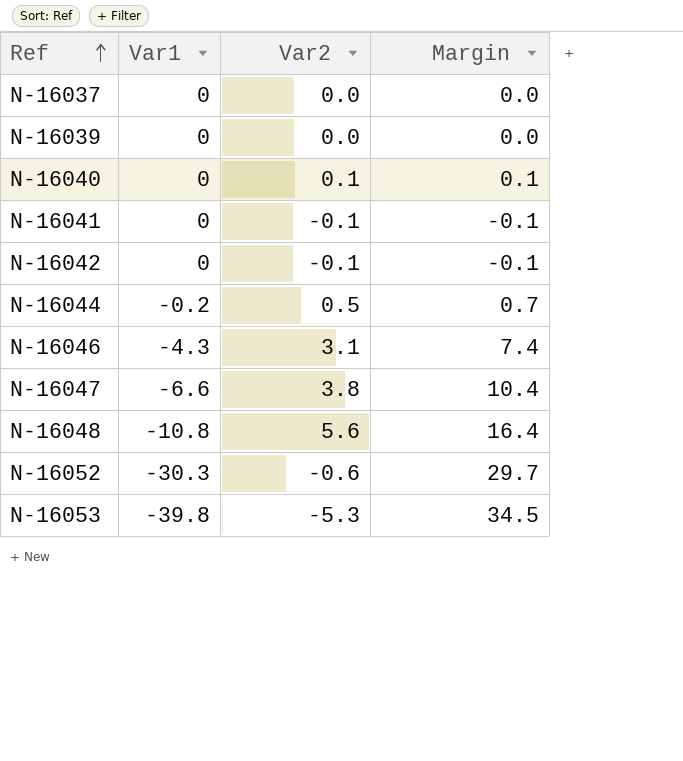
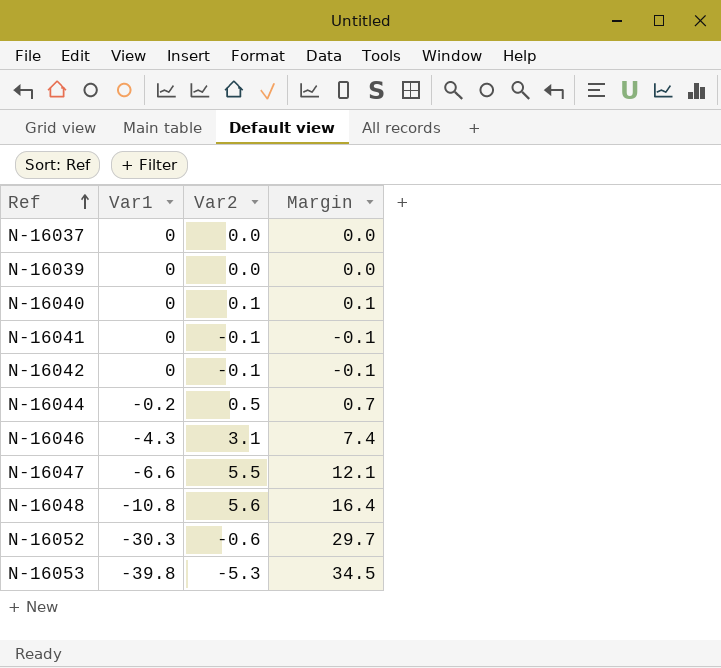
N-16047 | Var2: 3.8 -> 5.5
N-16047 | Margin: 10.4 -> 12.1

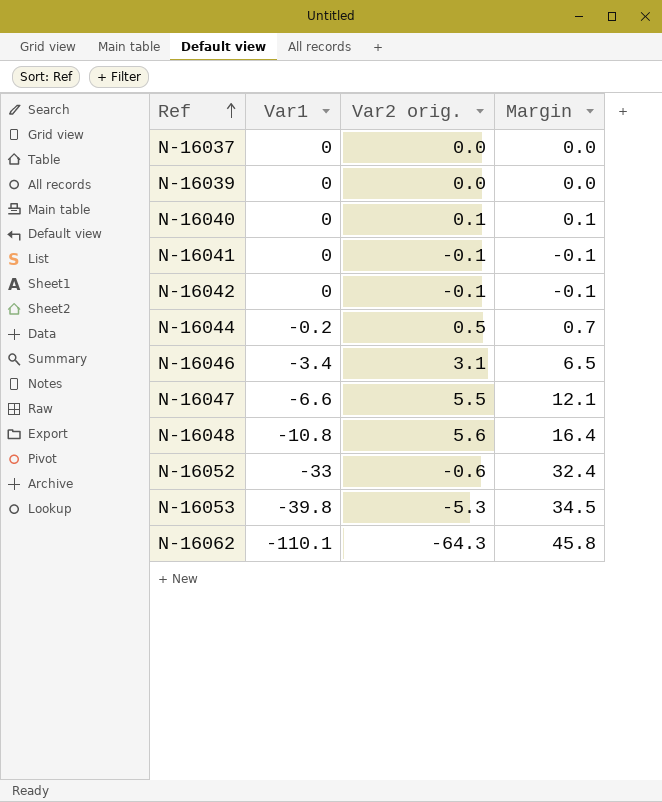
column name: Var2 -> Var2 orig.
N-16046 | Var1: -4.3 -> -3.4
N-16046 | Margin: 7.4 -> 6.5
N-16052 | Var1: -30.3 -> -33
N-16052 | Margin: 29.7 -> 32.4
row N-16062: none -> -110.1 | -64.3 | 45.8

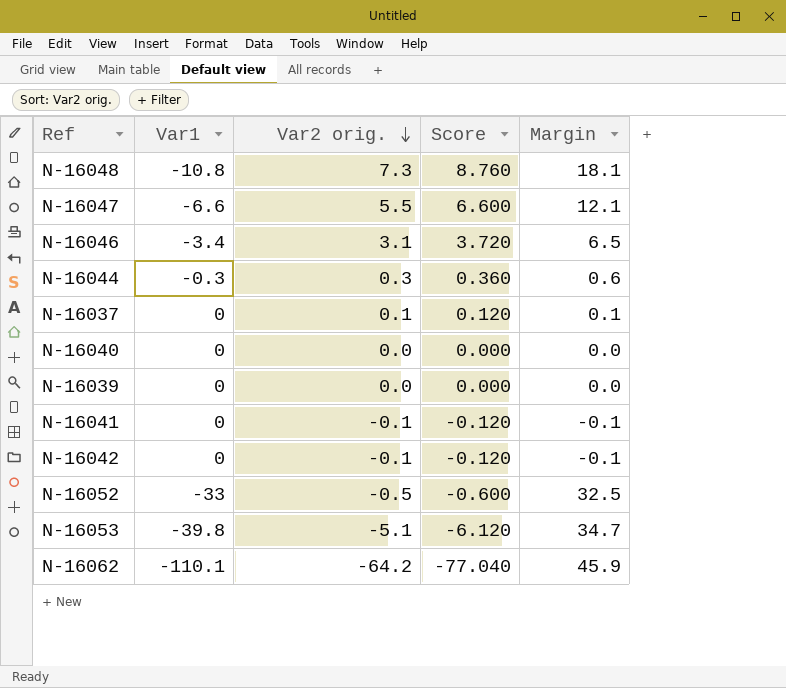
row order: Ref ascending -> Var2 orig. descending
column Score | formula: none -> [Var2 orig.] * 1.2
N-16048 | Var2 orig.: 5.6 -> 7.3
N-16048 | Margin: 16.4 -> 18.1
N-16044 | Var1: -0.2 -> -0.3
N-16044 | Var2 orig.: 0.5 -> 0.3
N-16044 | Margin: 0.7 -> 0.6
N-16037 | Var2 orig.: 0.0 -> 0.1
N-16037 | Margin: 0.0 -> 0.1
N-16040 | Var2 orig.: 0.1 -> 0.0
N-16040 | Margin: 0.1 -> 0.0
N-16052 | Var2 orig.: -0.6 -> -0.5
N-16052 | Margin: 32.4 -> 32.5
N-16053 | Var2 orig.: -5.3 -> -5.1
N-16053 | Margin: 34.5 -> 34.7
N-16062 | Var2 orig.: -64.3 -> -64.2
N-16062 | Margin: 45.8 -> 45.9

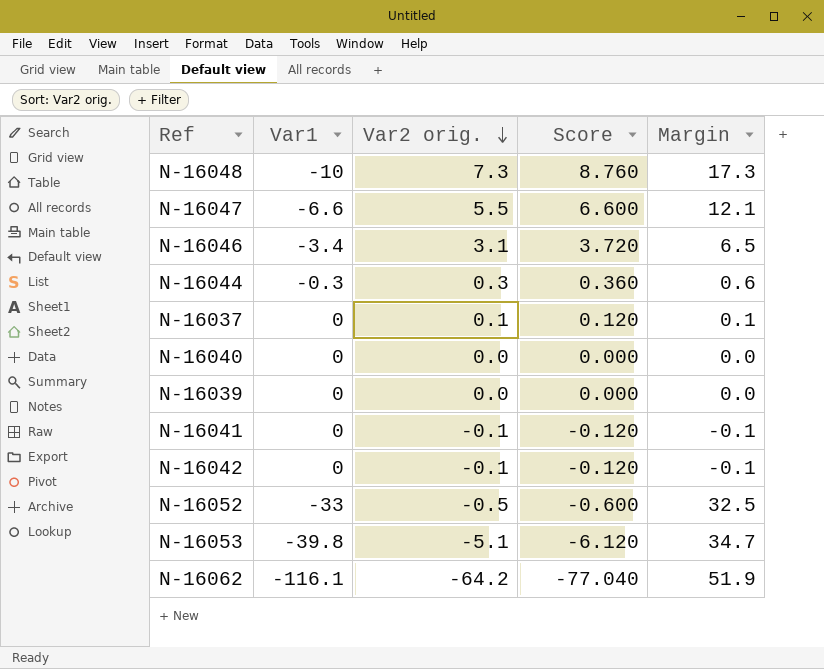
N-16048 | Var1: -10.8 -> -10
N-16048 | Margin: 18.1 -> 17.3
N-16062 | Var1: -110.1 -> -116.1
N-16062 | Margin: 45.9 -> 51.9

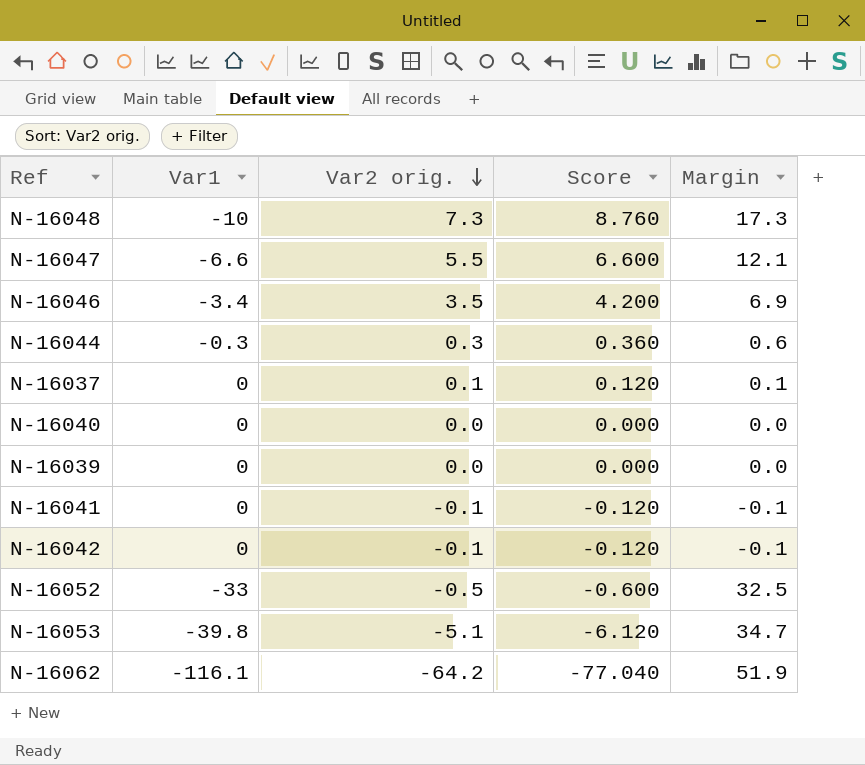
N-16046 | Var2 orig.: 3.1 -> 3.5
N-16046 | Score: 3.720 -> 4.200
N-16046 | Margin: 6.5 -> 6.9

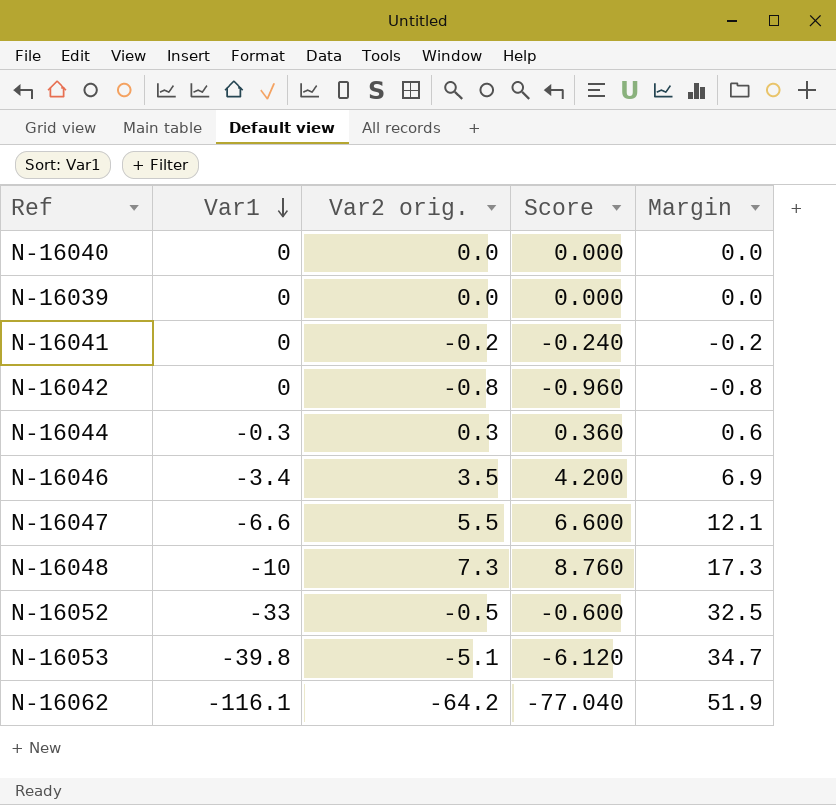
row order: Var2 orig. descending -> Var1 descending
row N-16037: 0 | 0.1 | 0.120 | 0.1 -> none
N-16041 | Var2 orig.: -0.1 -> -0.2
N-16041 | Score: -0.120 -> -0.240
N-16041 | Margin: -0.1 -> -0.2
N-16042 | Var2 orig.: -0.1 -> -0.8
N-16042 | Score: -0.120 -> -0.960
N-16042 | Margin: -0.1 -> -0.8

